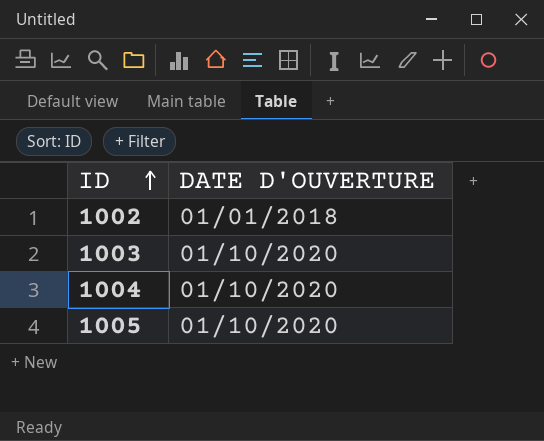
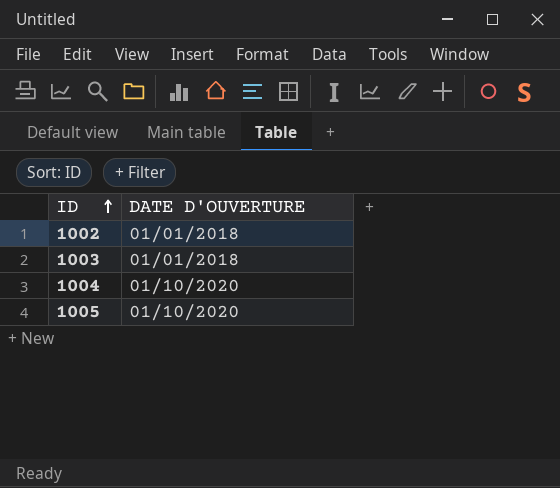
1003 | DATE D'OUVERTURE: 01/10/2020 -> 01/01/2018

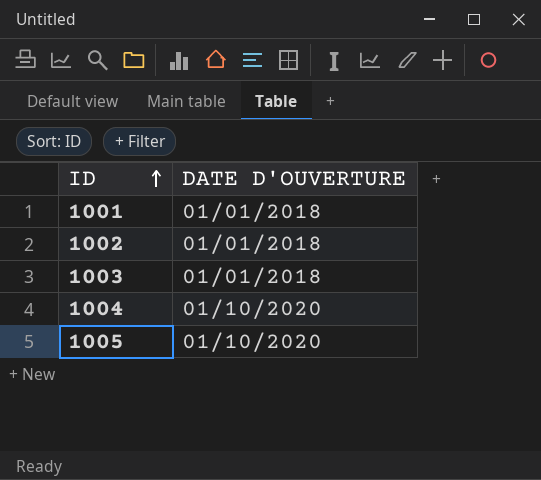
row 1001: none -> 01/01/2018

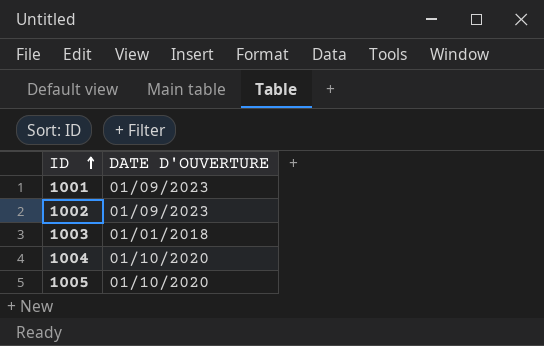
1001 | DATE D'OUVERTURE: 01/01/2018 -> 01/09/2023
1002 | DATE D'OUVERTURE: 01/01/2018 -> 01/09/2023

